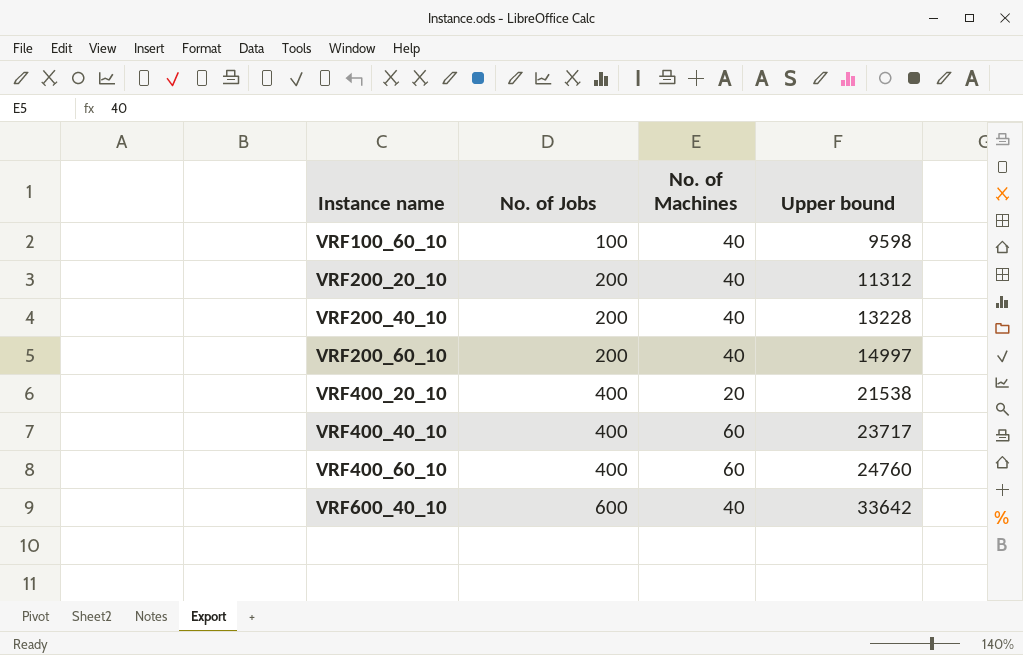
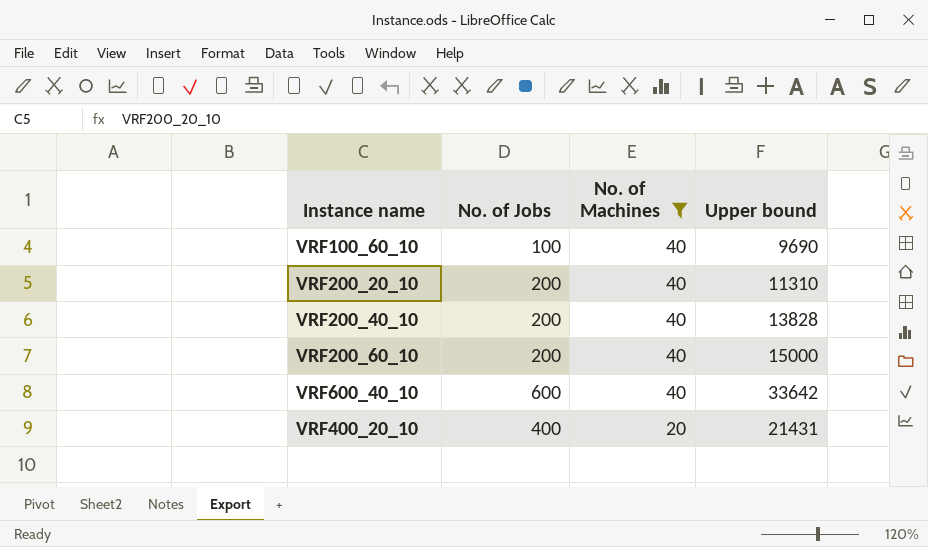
filter: none -> No. of Machines != 60
row order: Instance name ascending -> No. of Machines descending
VRF100_60_10 | Upper bound: 9598 -> 9690
VRF200_20_10 | Upper bound: 11312 -> 11310
VRF200_40_10 | Upper bound: 13228 -> 13828
VRF200_60_10 | Upper bound: 14997 -> 15000
VRF400_20_10 | Upper bound: 21538 -> 21431

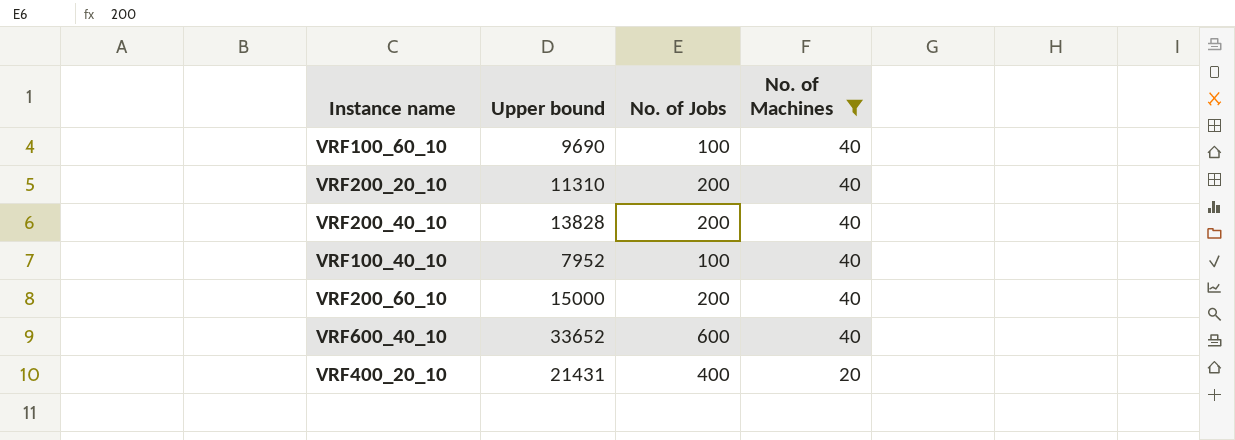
column Upper bound | position: 4 -> 2
row VRF100_40_10: none -> 7952 | 100 | 40
VRF600_40_10 | Upper bound: 33642 -> 33652

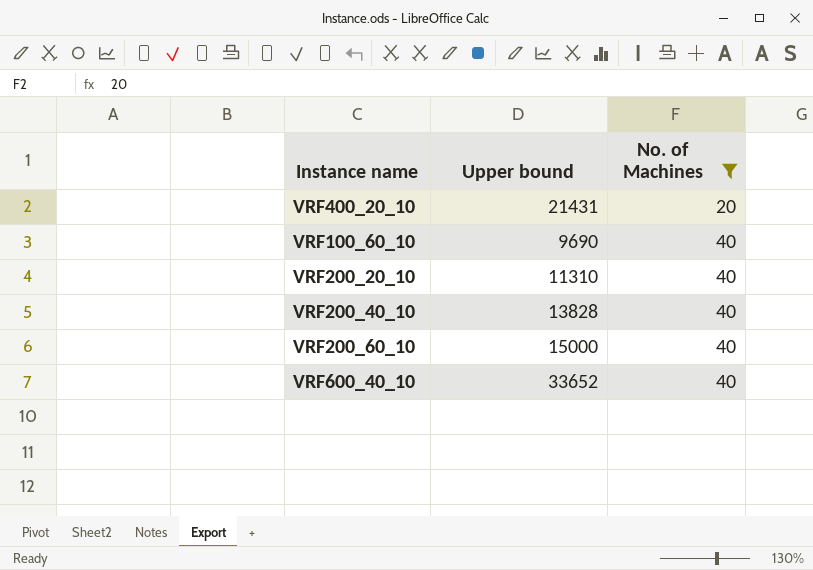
row order: No. of Machines descending -> No. of Machines ascending
column No. of Jobs | position: 3 -> none
row VRF100_40_10: 7952 | 100 | 40 -> none

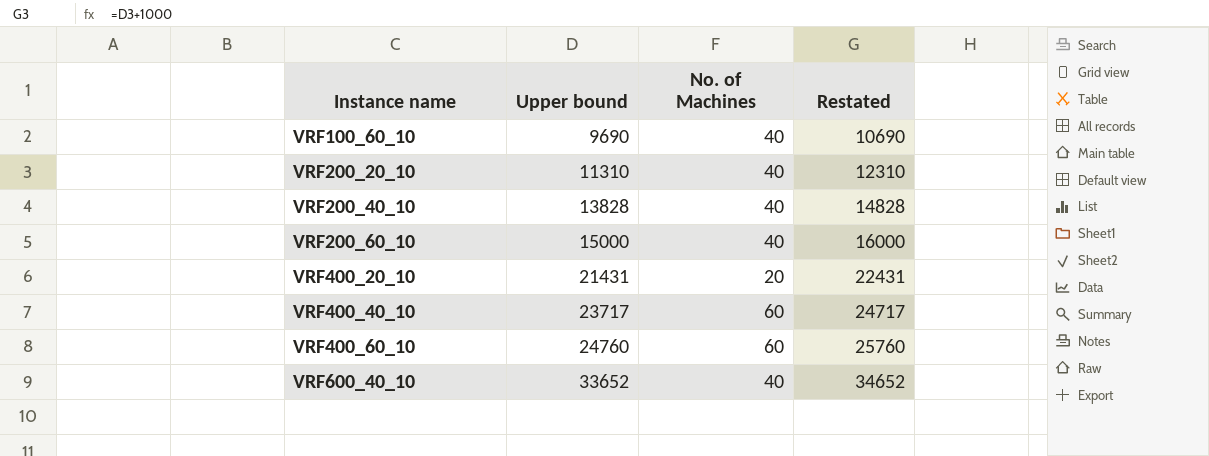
filter: No. of Machines != 60 -> none
row order: No. of Machines ascending -> Instance name ascending
column Restated | formula: none -> [Upper bound] + 1000

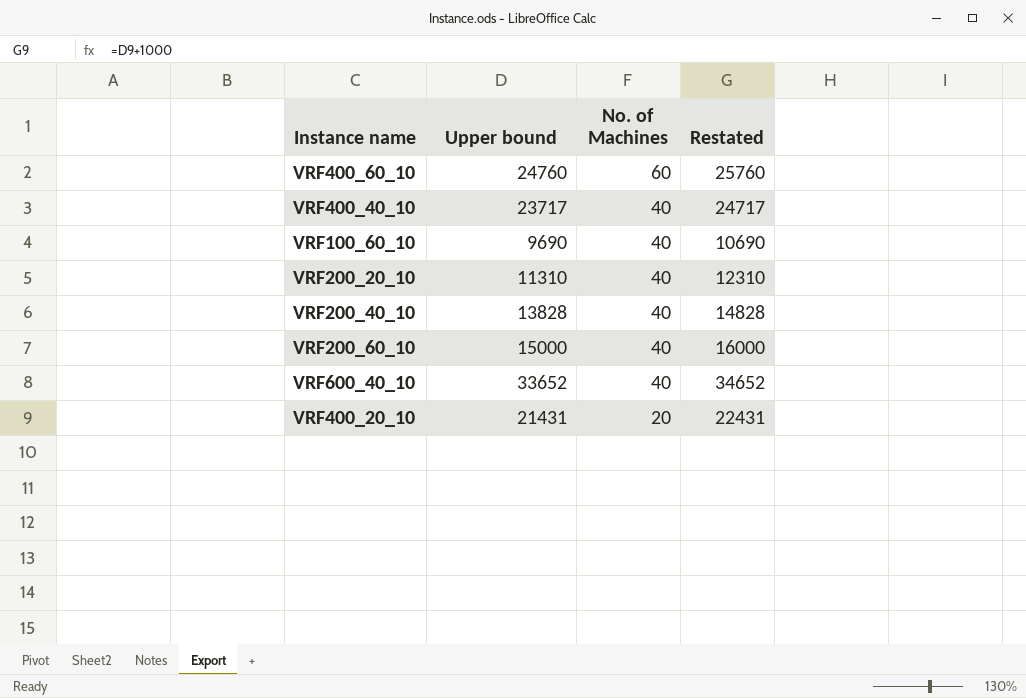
row order: Instance name ascending -> No. of Machines descending
VRF400_40_10 | No. of Machines: 60 -> 40

